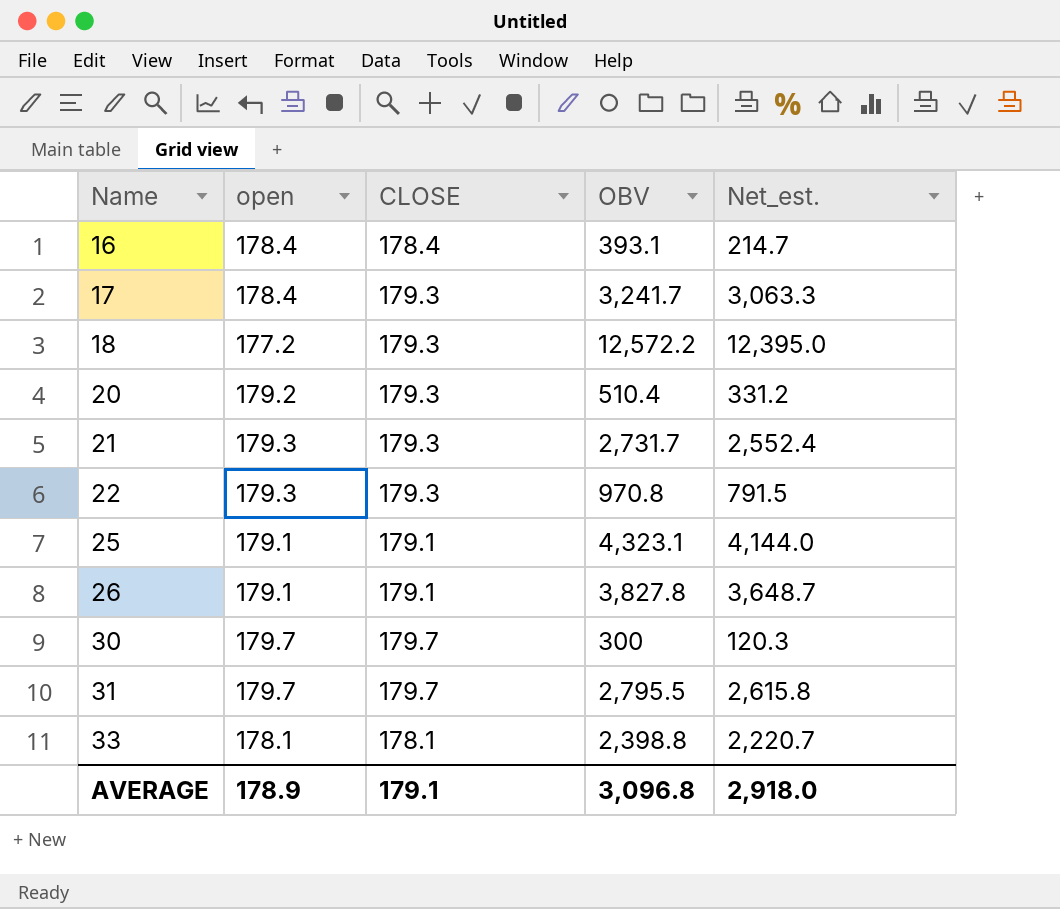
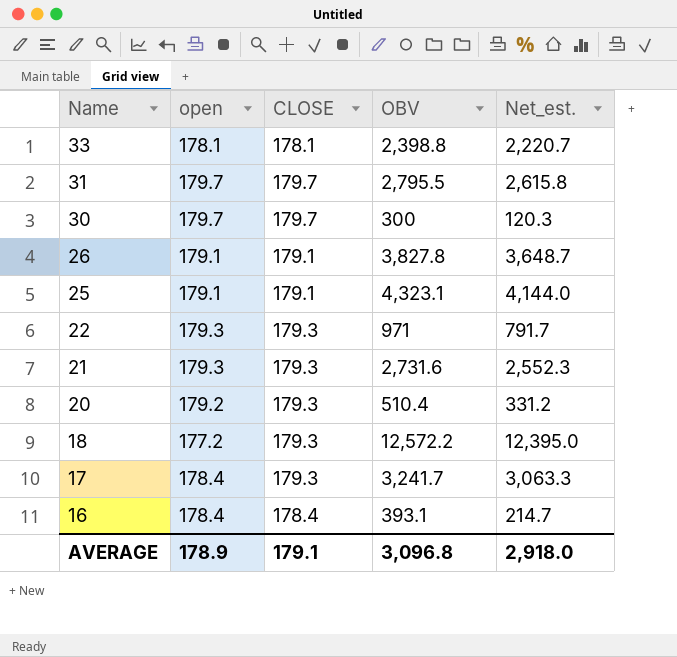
row order: Name ascending -> Name descending
22 | OBV: 970.8 -> 971
22 | Net_est.: 791.5 -> 791.7
21 | OBV: 2,731.7 -> 2,731.6
21 | Net_est.: 2,552.4 -> 2,552.3

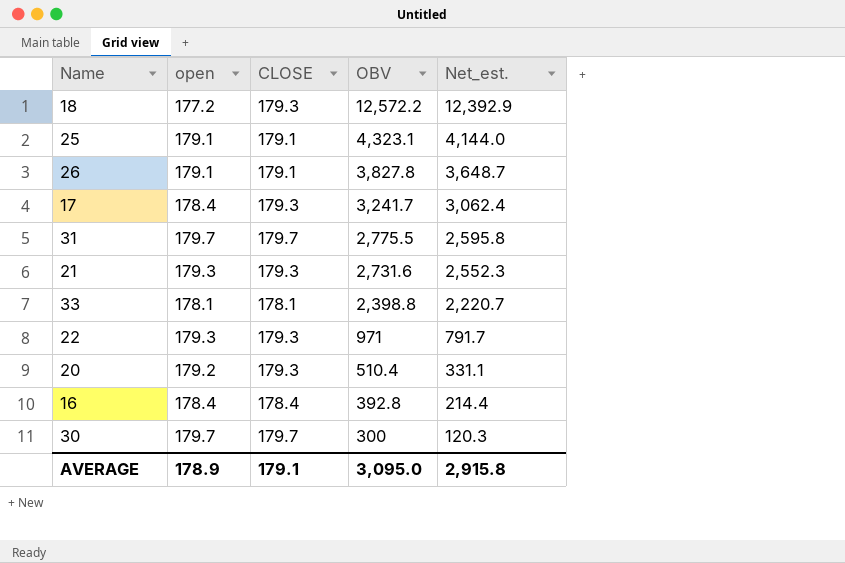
row order: Name descending -> OBV descending
column Net_est. | formula: [OBV] - [open] -> [OBV] - [CLOSE]
31 | OBV: 2,795.5 -> 2,775.5
16 | OBV: 393.1 -> 392.8
AVERAGE | OBV: 3,096.8 -> 3,095.0
AVERAGE | Net_est.: 2,918.0 -> 2,915.8

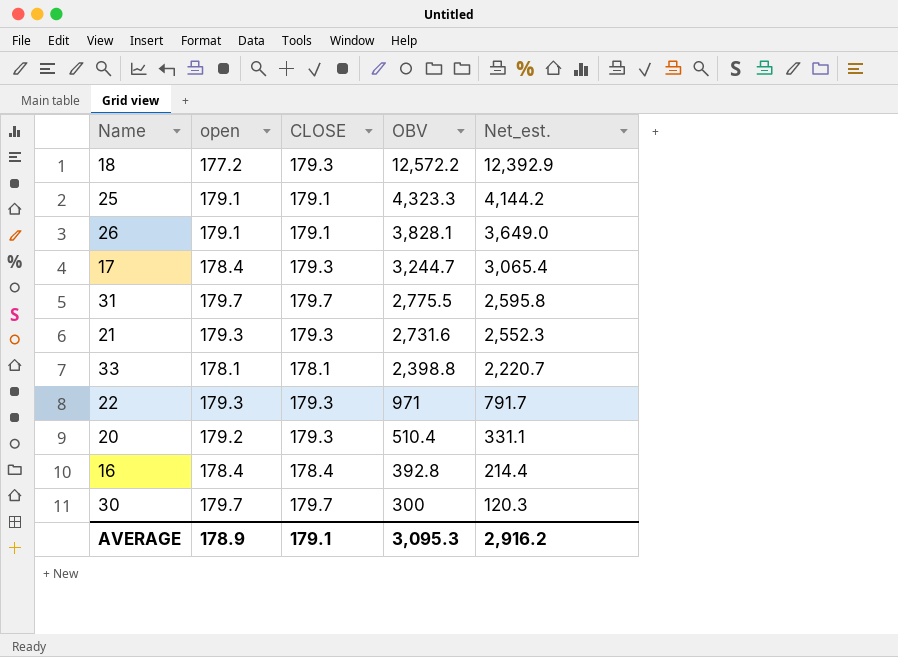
25 | OBV: 4,323.1 -> 4,323.3
25 | Net_est.: 4,144.0 -> 4,144.2
26 | OBV: 3,827.8 -> 3,828.1
26 | Net_est.: 3,648.7 -> 3,649.0
17 | OBV: 3,241.7 -> 3,244.7
17 | Net_est.: 3,062.4 -> 3,065.4
AVERAGE | OBV: 3,095.0 -> 3,095.3
AVERAGE | Net_est.: 2,915.8 -> 2,916.2

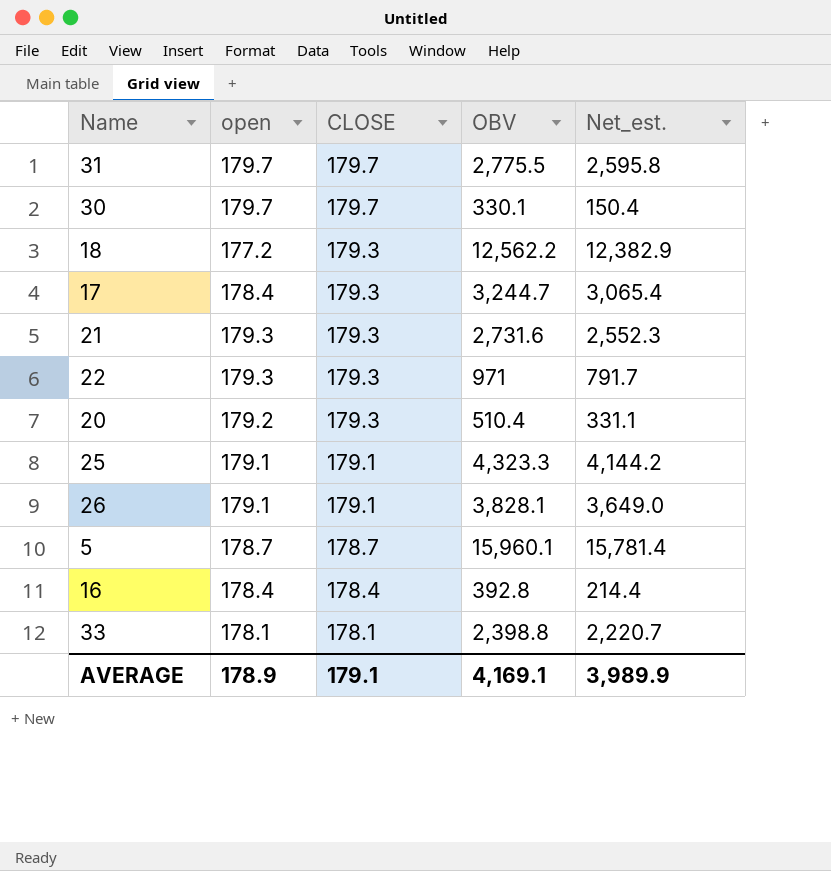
row order: OBV descending -> CLOSE descending
30 | OBV: 300 -> 330.1
30 | Net_est.: 120.3 -> 150.4
18 | OBV: 12,572.2 -> 12,562.2
18 | Net_est.: 12,392.9 -> 12,382.9
row 5: none -> 178.7 | 178.7 | 15,960.1 | 15,781.4
AVERAGE | OBV: 3,095.3 -> 4,169.1
AVERAGE | Net_est.: 2,916.2 -> 3,989.9

